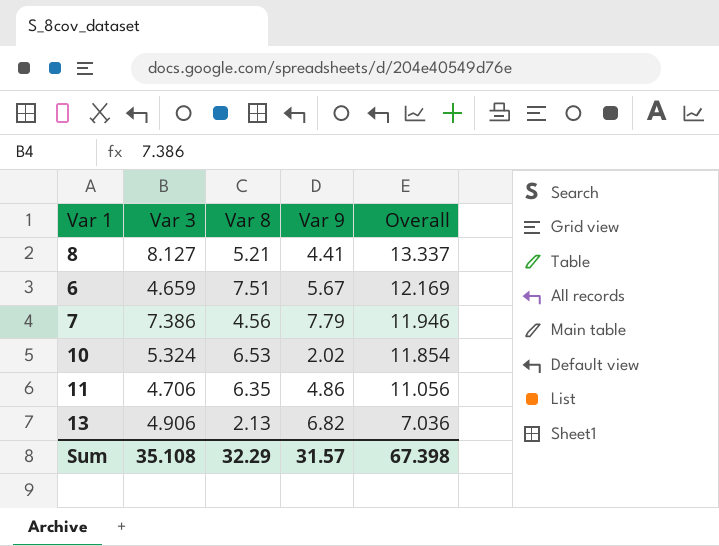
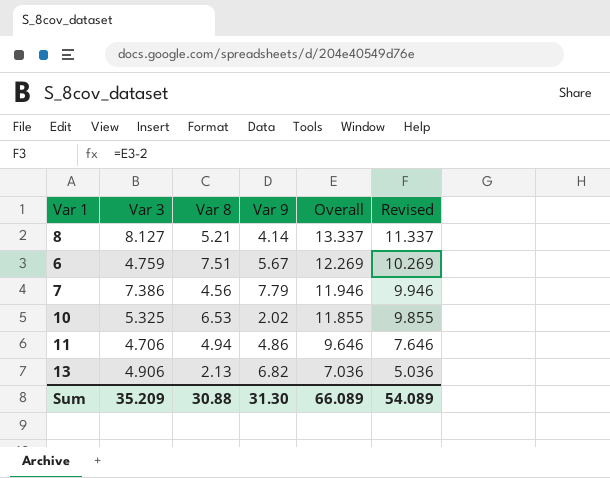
column Revised | formula: none -> [Overall] - 2
8 | Var 9: 4.41 -> 4.14
6 | Var 3: 4.659 -> 4.759
6 | Overall: 12.169 -> 12.269
10 | Var 3: 5.324 -> 5.325
10 | Overall: 11.854 -> 11.855
11 | Var 8: 6.35 -> 4.94
11 | Overall: 11.056 -> 9.646
Sum | Var 3: 35.108 -> 35.209
Sum | Var 8: 32.29 -> 30.88
Sum | Var 9: 31.57 -> 31.30
Sum | Overall: 67.398 -> 66.089

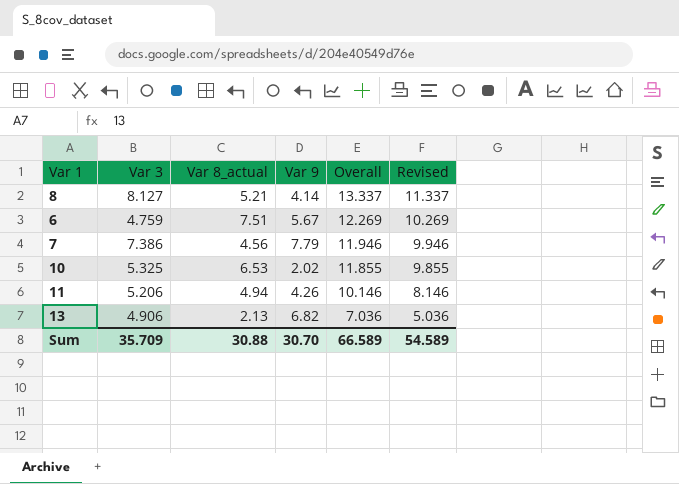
column name: Var 8 -> Var 8_actual
11 | Var 3: 4.706 -> 5.206
11 | Var 9: 4.86 -> 4.26
11 | Overall: 9.646 -> 10.146
11 | Revised: 7.646 -> 8.146
Sum | Var 3: 35.209 -> 35.709
Sum | Var 9: 31.30 -> 30.70
Sum | Overall: 66.089 -> 66.589
Sum | Revised: 54.089 -> 54.589

